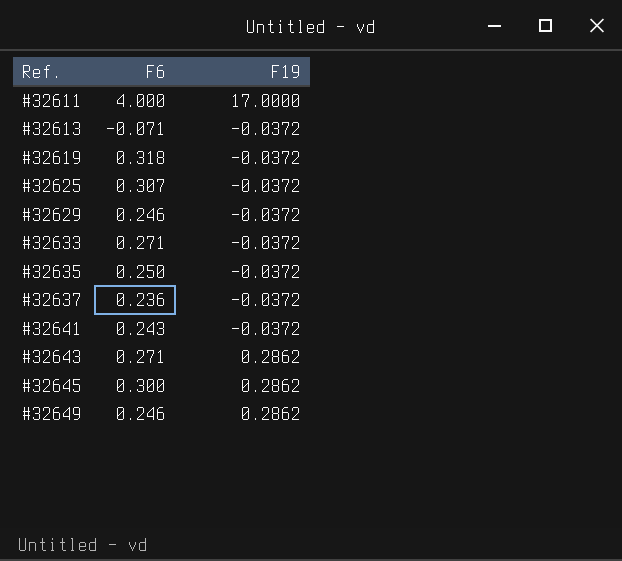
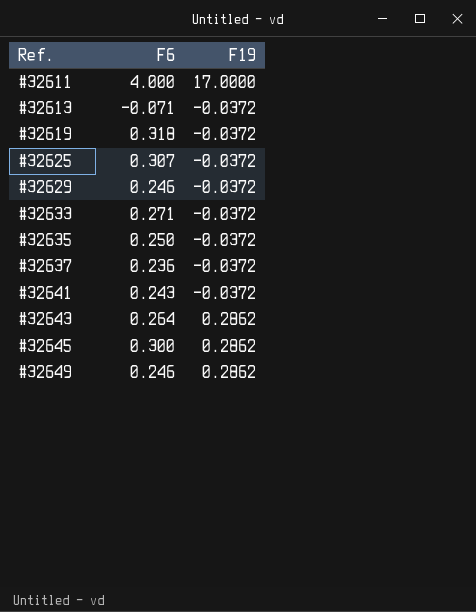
#32643 | F6: 0.271 -> 0.264

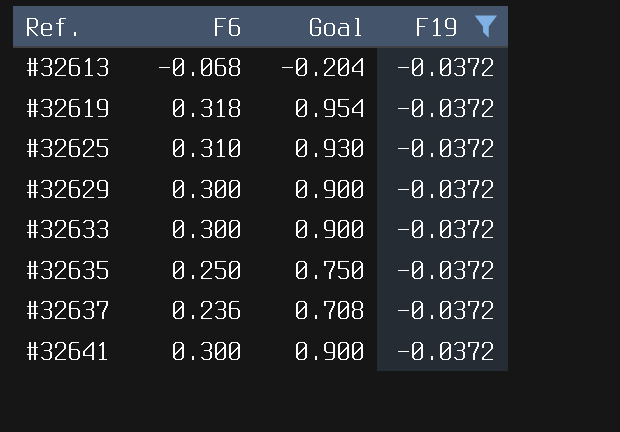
filter: none -> F19 = -0.0372
column Goal | formula: none -> [F6] * 3
#32613 | F6: -0.071 -> -0.068
#32625 | F6: 0.307 -> 0.310
#32629 | F6: 0.246 -> 0.300
#32633 | F6: 0.271 -> 0.300
#32641 | F6: 0.243 -> 0.300

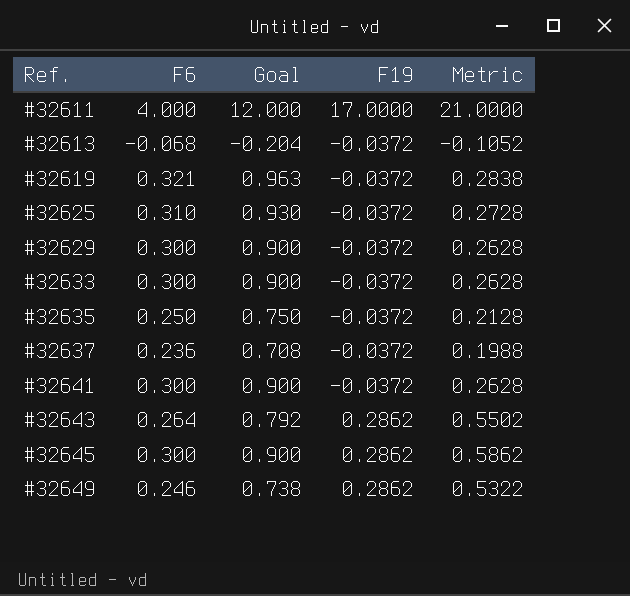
filter: F19 = -0.0372 -> none
column Metric | formula: none -> [F6] + [F19]
#32619 | F6: 0.318 -> 0.321
#32619 | Goal: 0.954 -> 0.963

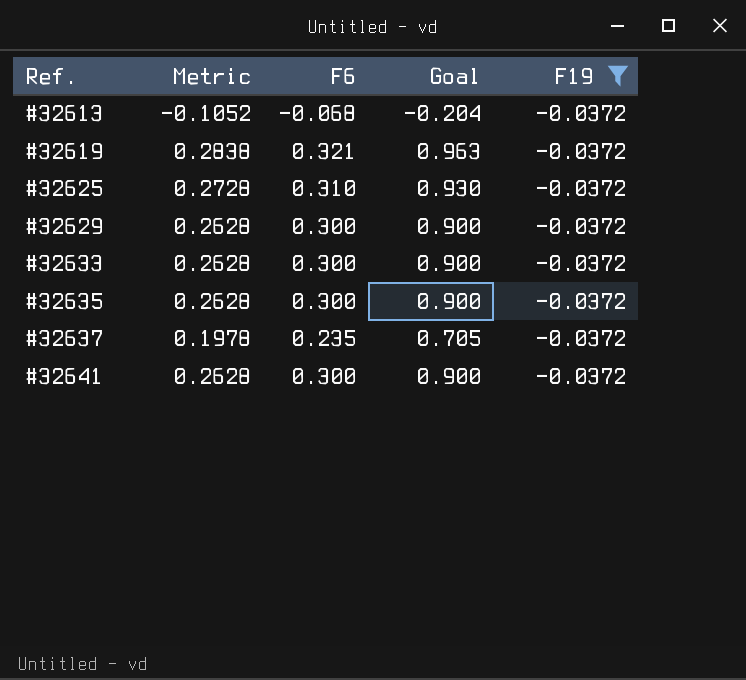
filter: none -> F19 = -0.0372
column Metric | position: 5 -> 2
#32635 | Metric: 0.2128 -> 0.2628
#32635 | F6: 0.250 -> 0.300
#32635 | Goal: 0.750 -> 0.900
#32637 | Metric: 0.1988 -> 0.1978
#32637 | F6: 0.236 -> 0.235
#32637 | Goal: 0.708 -> 0.705

